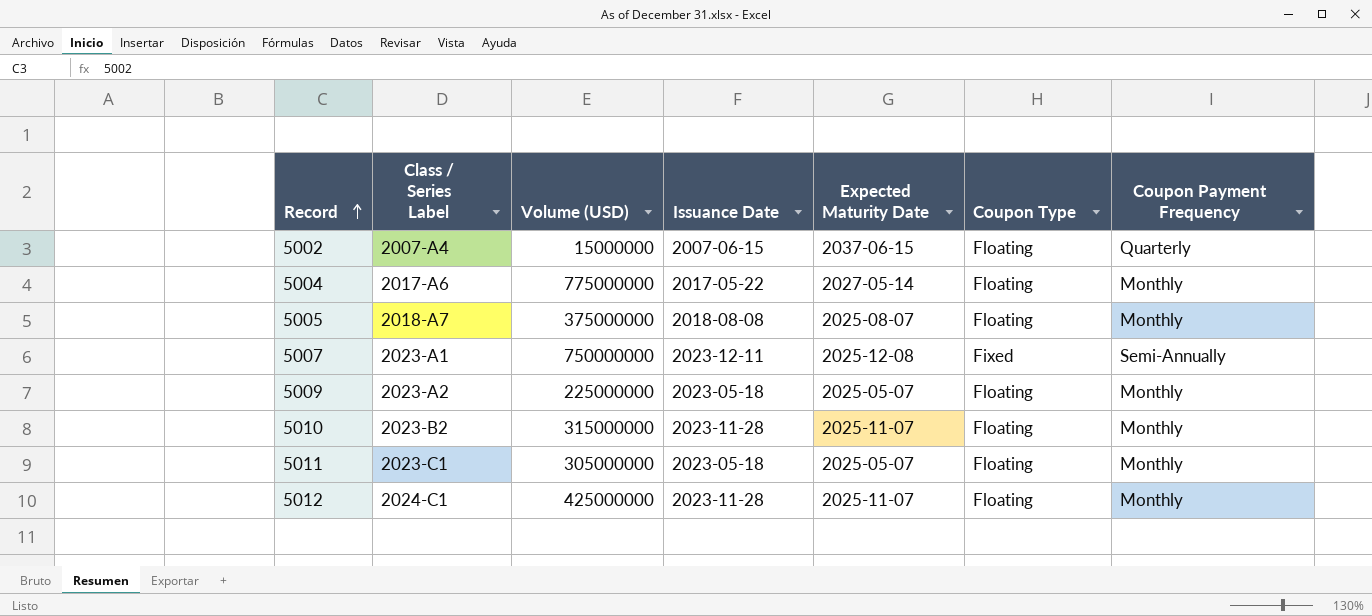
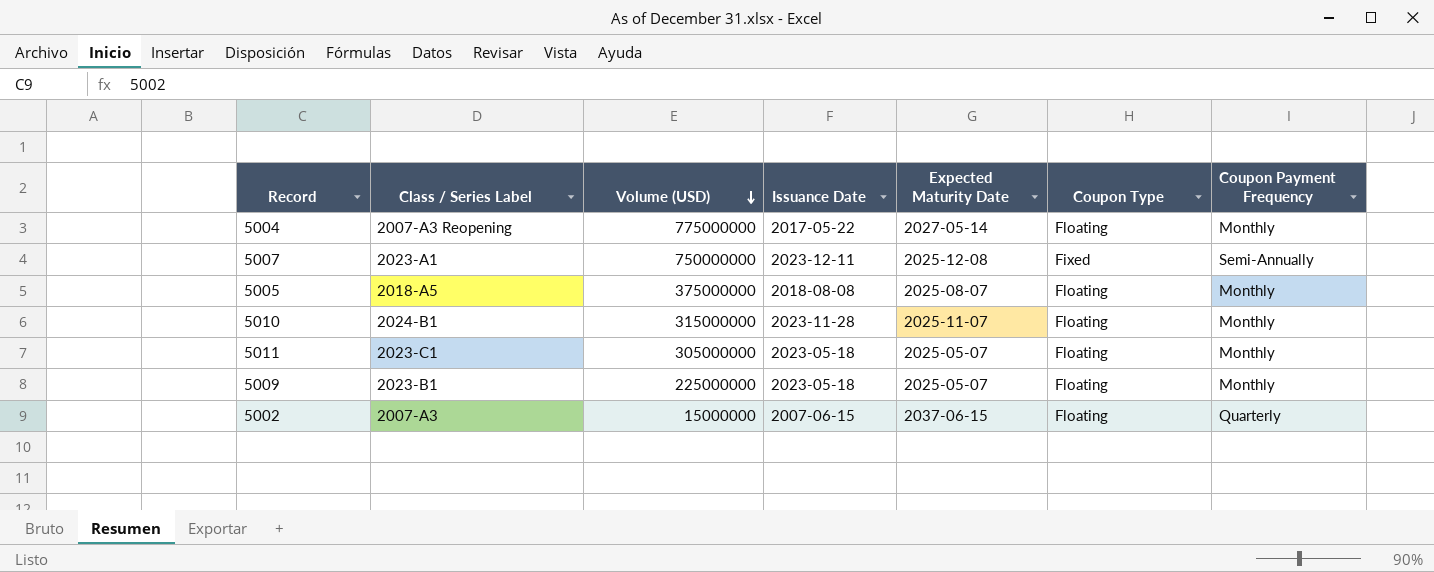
row order: Record ascending -> Volume (USD) descending
row 5012: 2024-C1 | 425000000 | 2023-11-28 | 2025-11-07 | Floating | Monthly -> none
5004 | Class / Series Label: 2017-A6 -> 2007-A3 Reopening
5005 | Class / Series Label: 2018-A7 -> 2018-A5
5010 | Class / Series Label: 2023-B2 -> 2024-B1
5009 | Class / Series Label: 2023-A2 -> 2023-B1
5002 | Class / Series Label: 2007-A4 -> 2007-A3

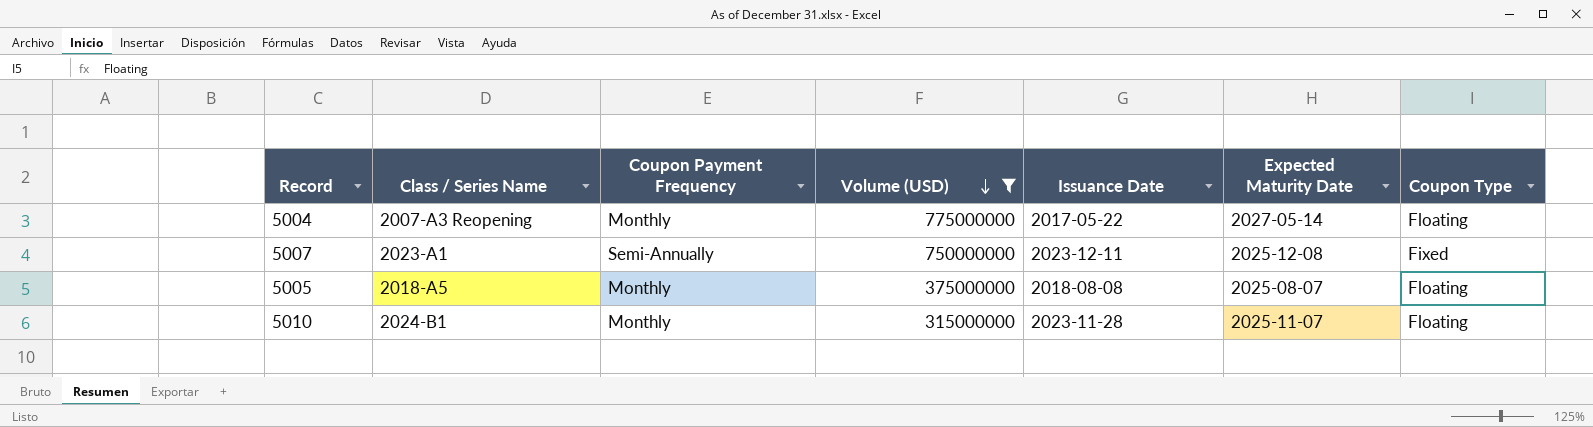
filter: none -> Volume (USD) >= 315000000
column name: Class / Series Label -> Class / Series Name
column Coupon Payment Frequency | position: 7 -> 3

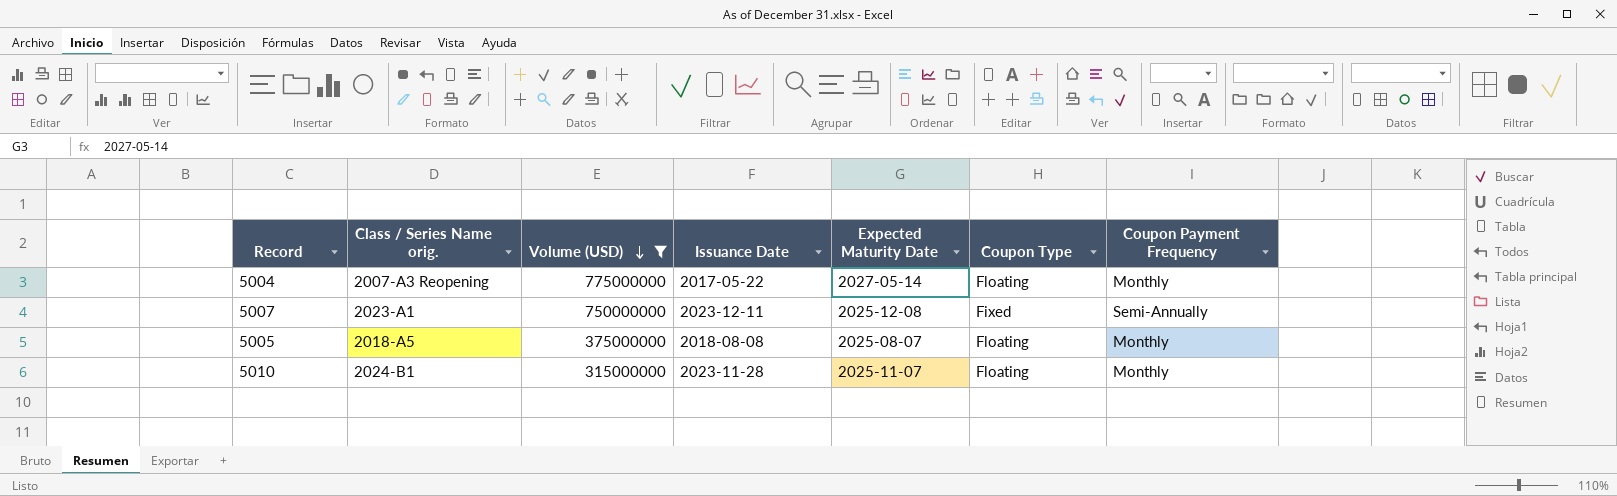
column name: Class / Series Name -> Class / Series Name orig.
column Coupon Payment Frequency | position: 3 -> 7

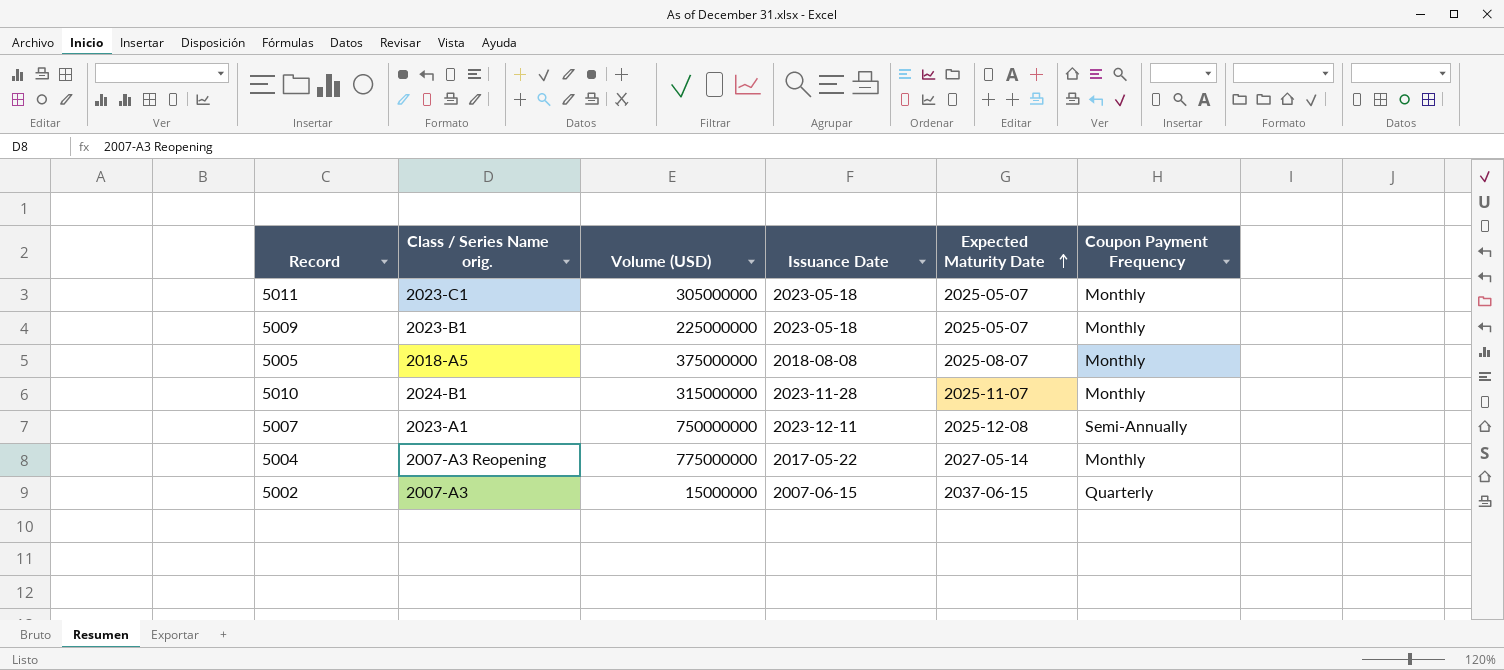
filter: Volume (USD) >= 315000000 -> none
row order: Volume (USD) descending -> Expected Maturity Date ascending
column Coupon Type | position: 6 -> none

